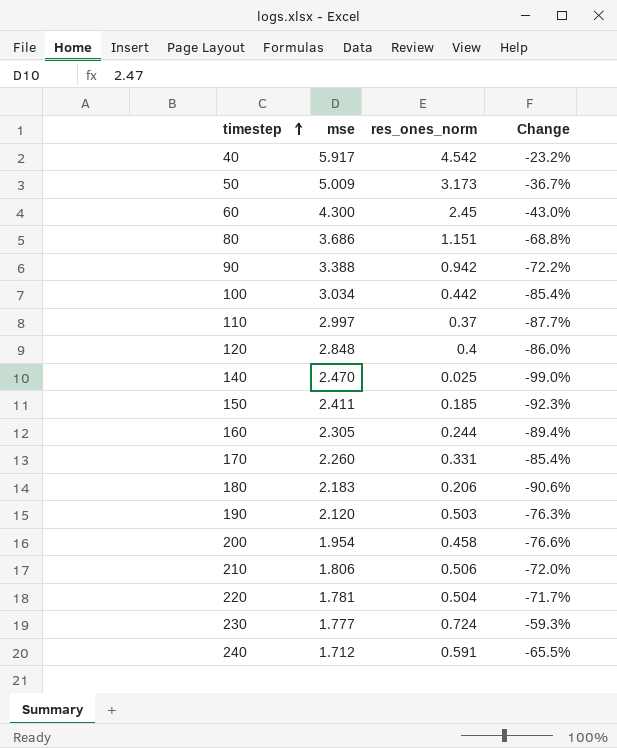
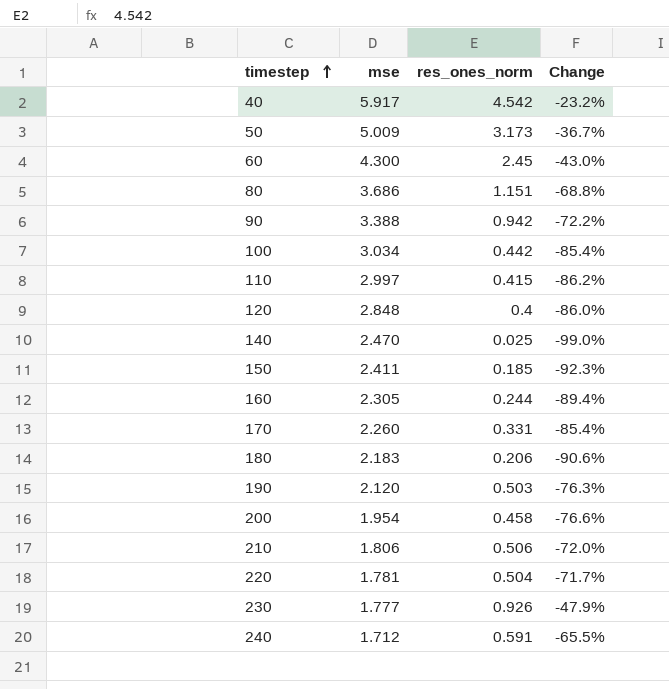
110 | res_ones_norm: 0.37 -> 0.415
110 | Change: -87.7% -> -86.2%
230 | res_ones_norm: 0.724 -> 0.926
230 | Change: -59.3% -> -47.9%

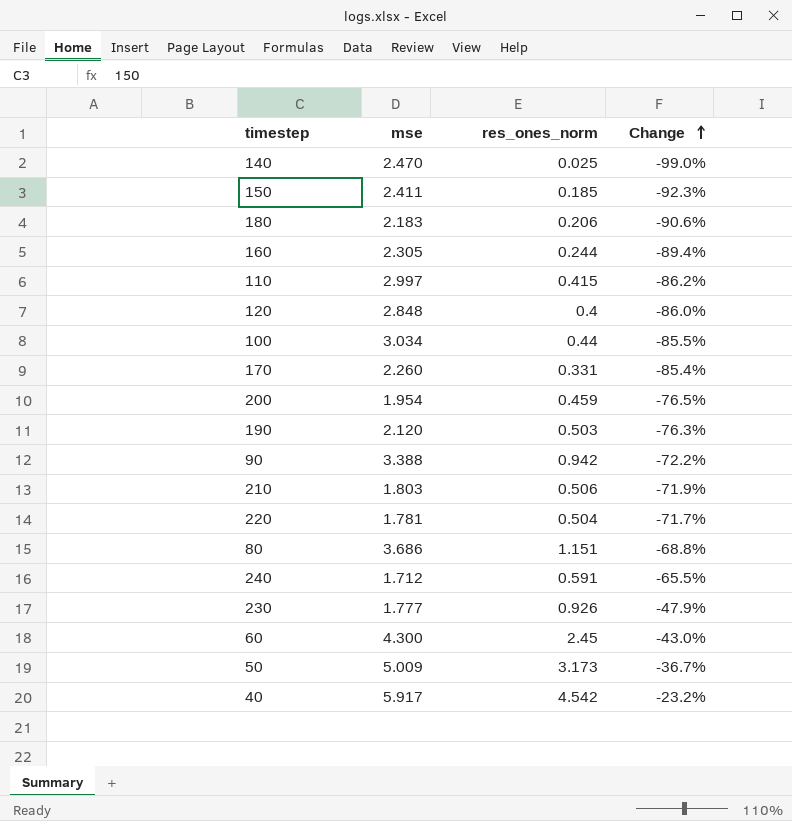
row order: timestep ascending -> Change ascending
100 | res_ones_norm: 0.442 -> 0.44
100 | Change: -85.4% -> -85.5%
200 | res_ones_norm: 0.458 -> 0.459
200 | Change: -76.6% -> -76.5%
210 | mse: 1.806 -> 1.803
210 | Change: -72.0% -> -71.9%

